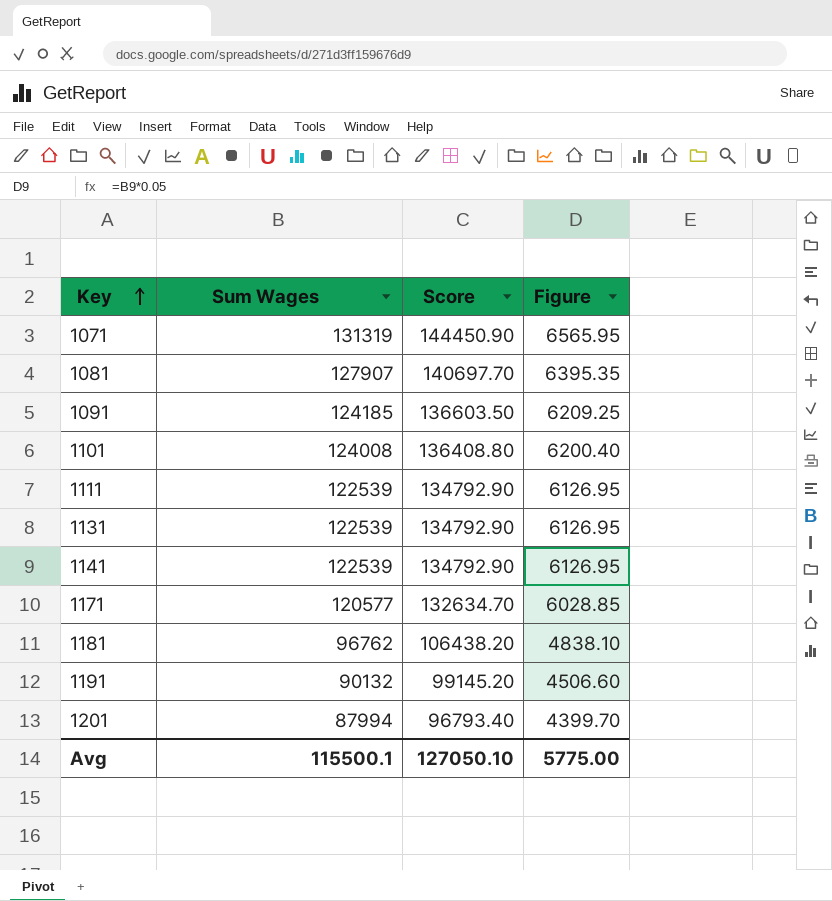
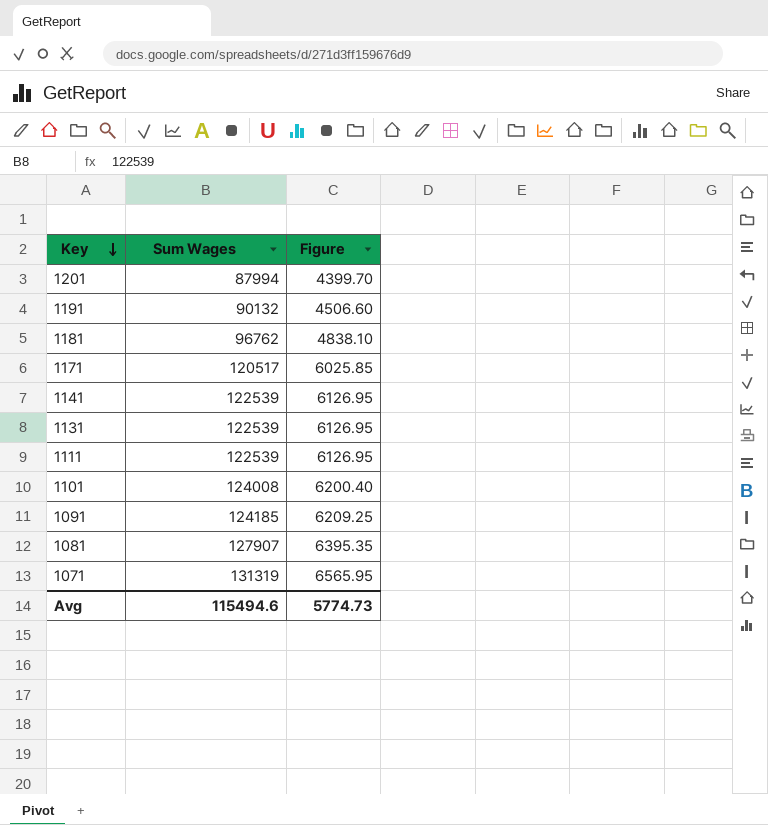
row order: Key ascending -> Key descending
column Score | formula: [Sum Wages] * 1.1 -> none
1171 | Sum Wages: 120577 -> 120517
1171 | Figure: 6028.85 -> 6025.85
Avg | Sum Wages: 115500.1 -> 115494.6
Avg | Figure: 5775.00 -> 5774.73

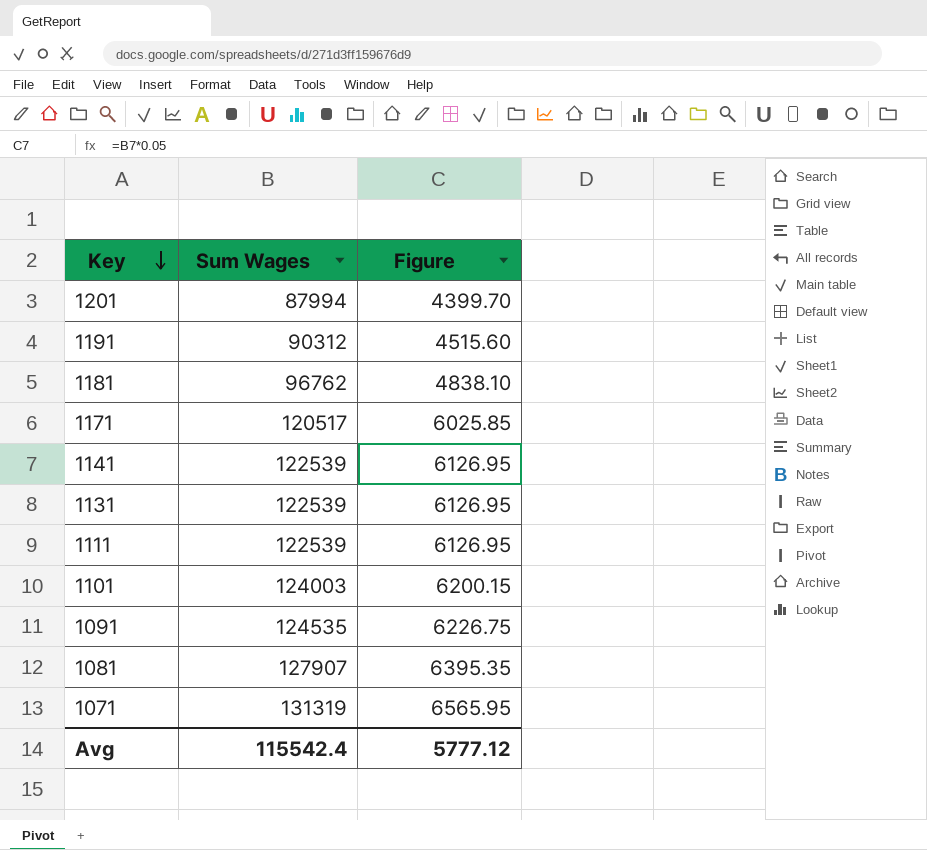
1191 | Sum Wages: 90132 -> 90312
1191 | Figure: 4506.60 -> 4515.60
1101 | Sum Wages: 124008 -> 124003
1101 | Figure: 6200.40 -> 6200.15
1091 | Sum Wages: 124185 -> 124535
1091 | Figure: 6209.25 -> 6226.75
Avg | Sum Wages: 115494.6 -> 115542.4
Avg | Figure: 5774.73 -> 5777.12

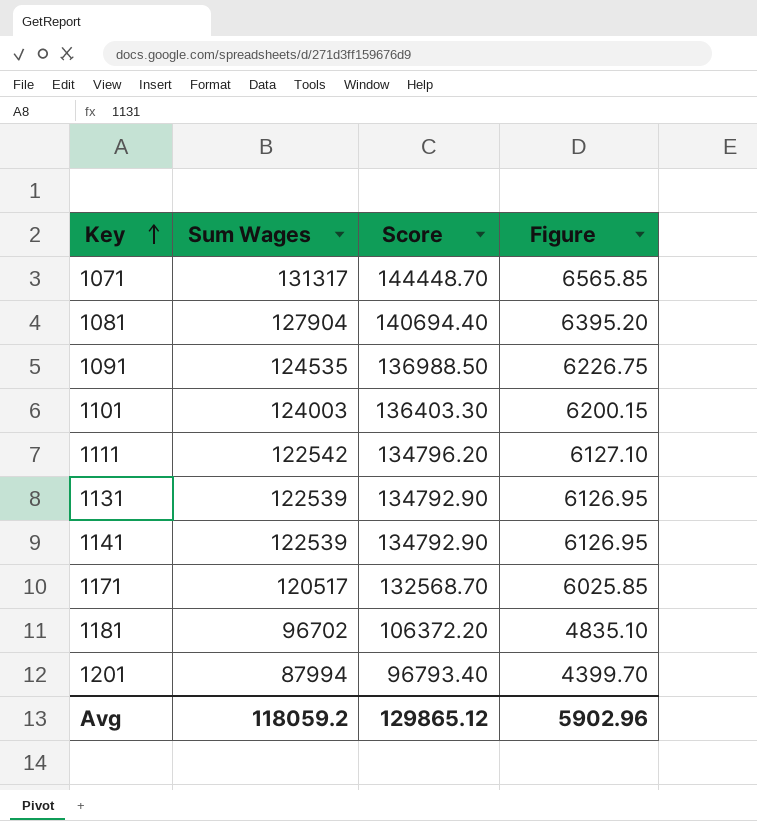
row order: Key descending -> Key ascending
column Score | formula: none -> [Sum Wages] * 1.1
row 1191: 90312 | 4515.60 -> none
1071 | Sum Wages: 131319 -> 131317
1071 | Figure: 6565.95 -> 6565.85
1081 | Sum Wages: 127907 -> 127904
1081 | Figure: 6395.35 -> 6395.20
1111 | Sum Wages: 122539 -> 122542
1111 | Figure: 6126.95 -> 6127.10
1181 | Sum Wages: 96762 -> 96702
1181 | Figure: 4838.10 -> 4835.10
Avg | Sum Wages: 115542.4 -> 118059.2
Avg | Figure: 5777.12 -> 5902.96

